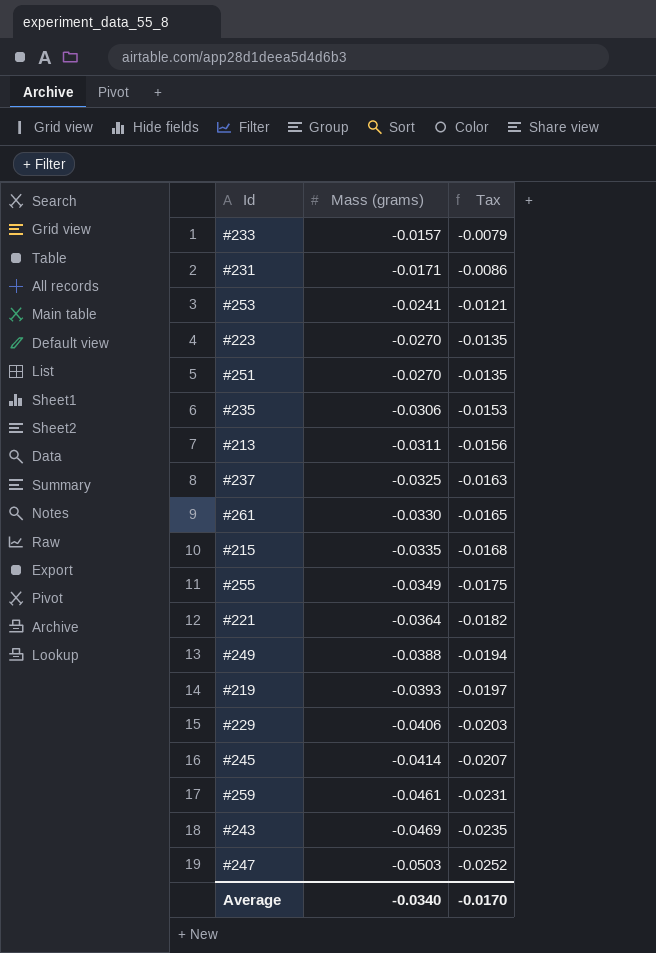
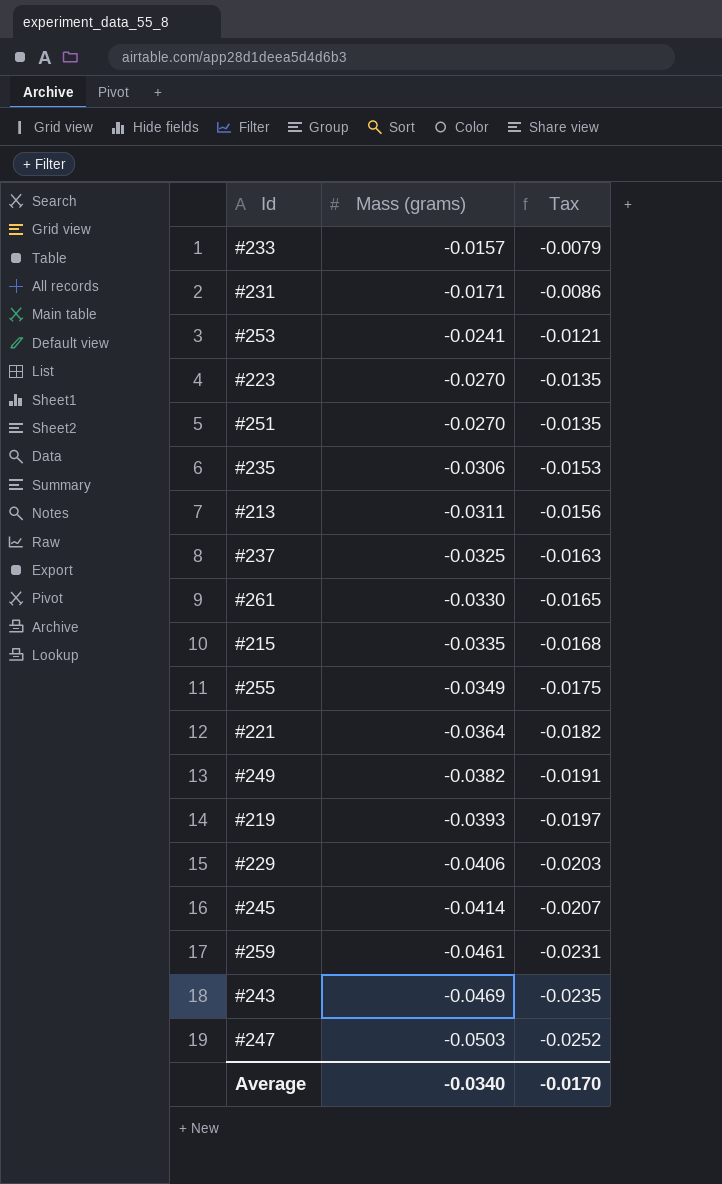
#249 | Mass (grams): -0.0388 -> -0.0382
#249 | Tax: -0.0194 -> -0.0191

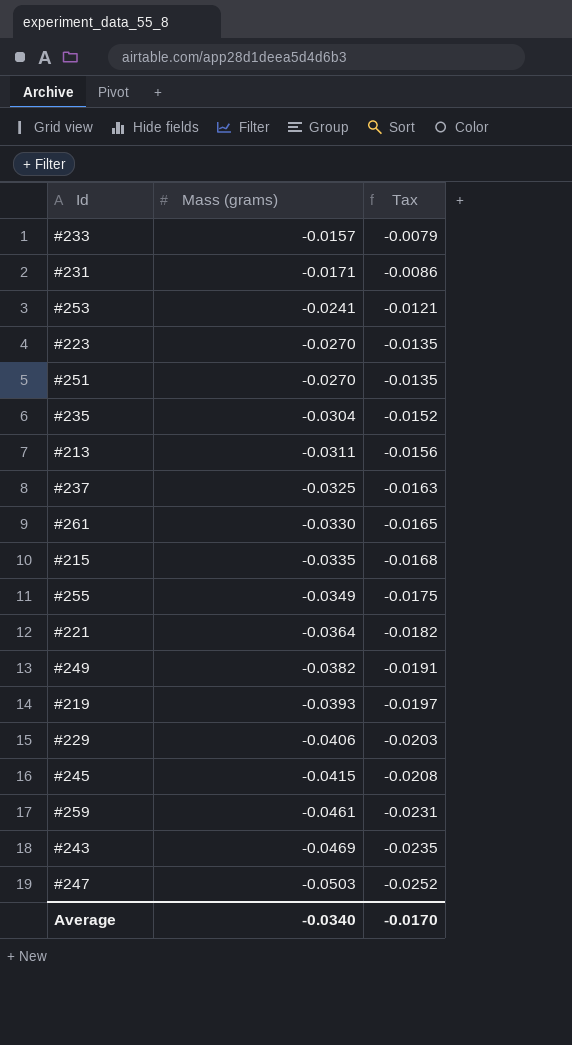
#235 | Mass (grams): -0.0306 -> -0.0304
#235 | Tax: -0.0153 -> -0.0152
#245 | Mass (grams): -0.0414 -> -0.0415
#245 | Tax: -0.0207 -> -0.0208

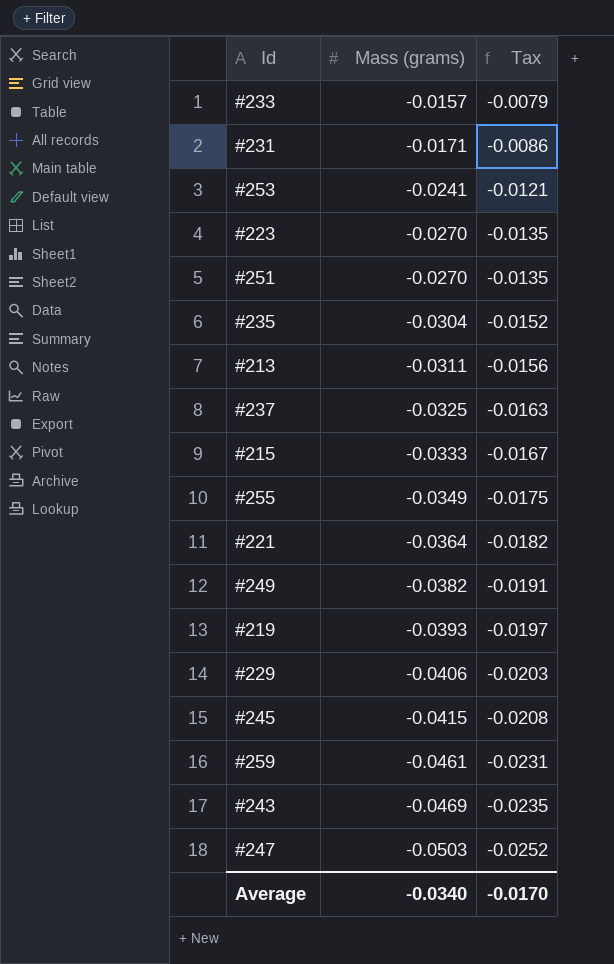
row #261: -0.0330 | -0.0165 -> none
#215 | Mass (grams): -0.0335 -> -0.0333
#215 | Tax: -0.0168 -> -0.0167

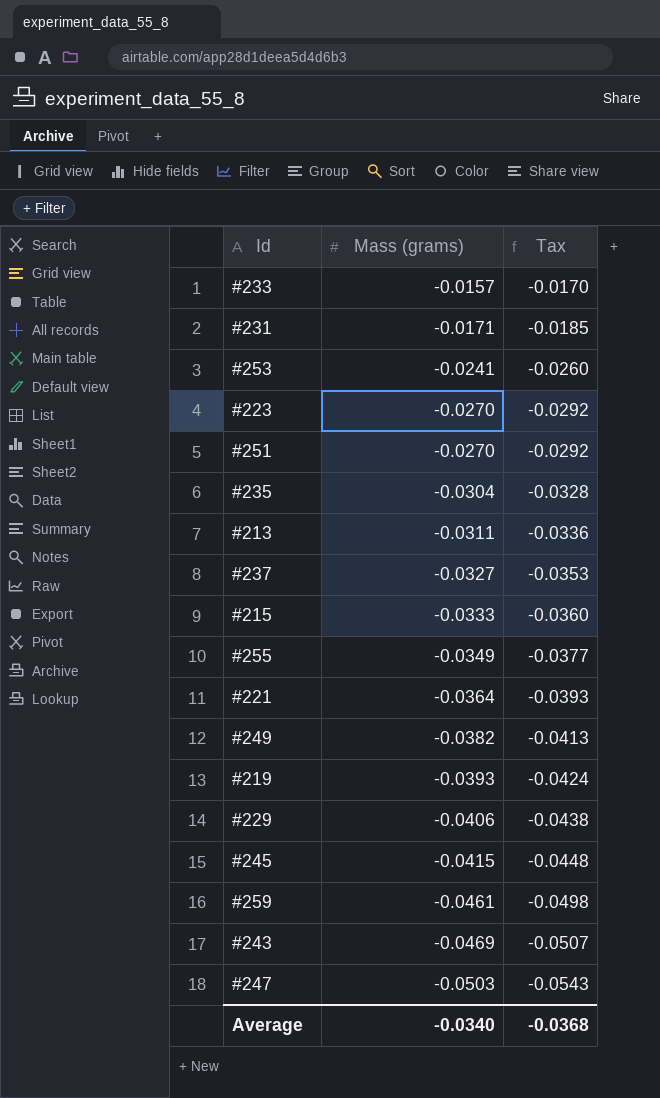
column Tax | formula: [Mass (grams)] * 0.5 -> [Mass (grams)] * 1.08
#237 | Mass (grams): -0.0325 -> -0.0327
Average | Tax: -0.0170 -> -0.0368

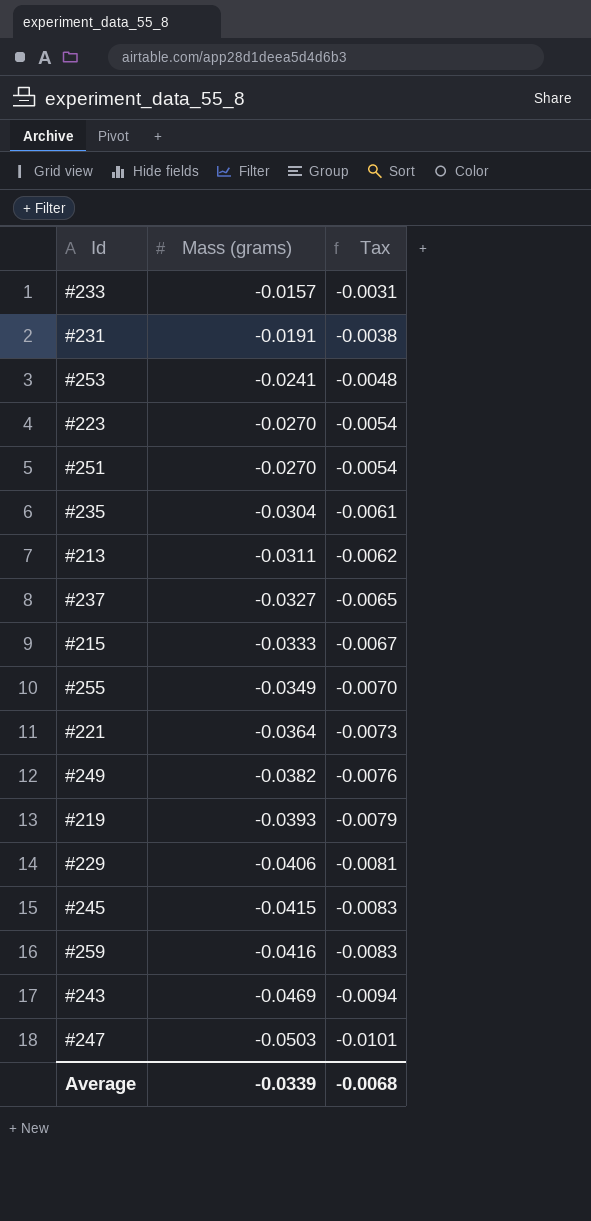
column Tax | formula: [Mass (grams)] * 1.08 -> [Mass (grams)] * 0.2
#231 | Mass (grams): -0.0171 -> -0.0191
#259 | Mass (grams): -0.0461 -> -0.0416
Average | Mass (grams): -0.0340 -> -0.0339
Average | Tax: -0.0368 -> -0.0068

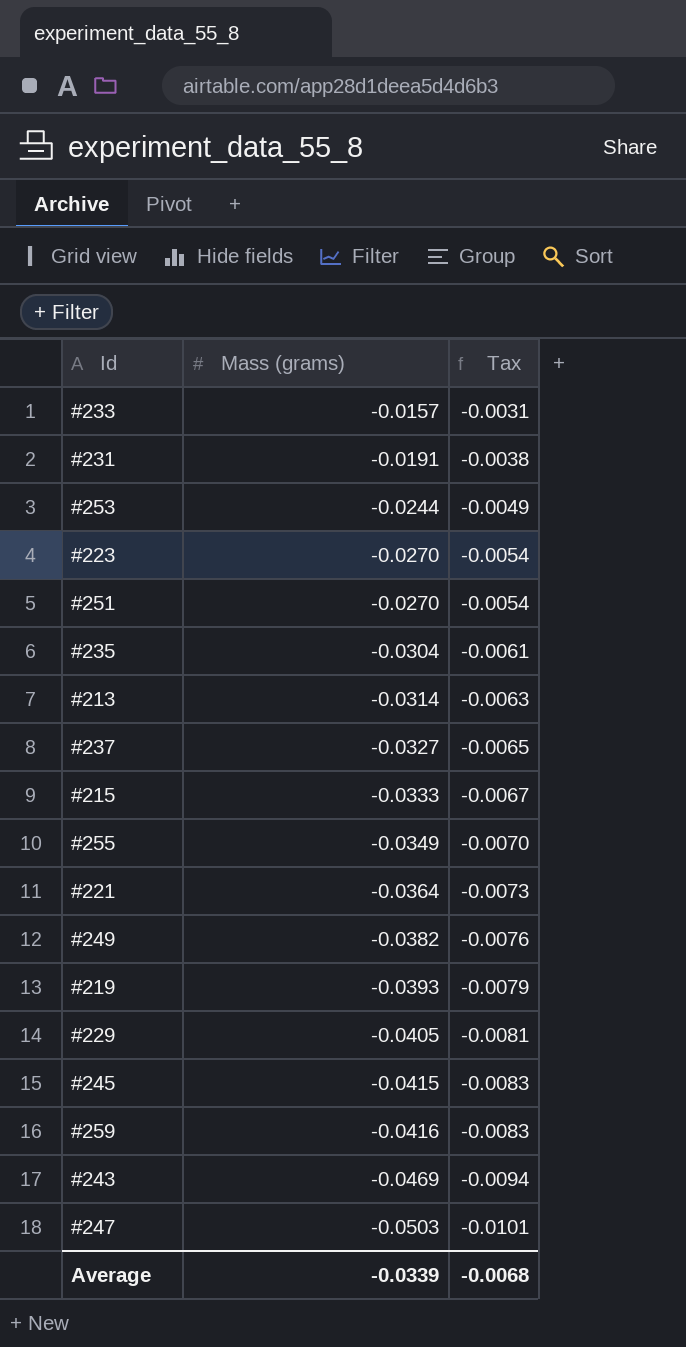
#253 | Mass (grams): -0.0241 -> -0.0244
#253 | Tax: -0.0048 -> -0.0049
#213 | Mass (grams): -0.0311 -> -0.0314
#213 | Tax: -0.0062 -> -0.0063
#229 | Mass (grams): -0.0406 -> -0.0405

